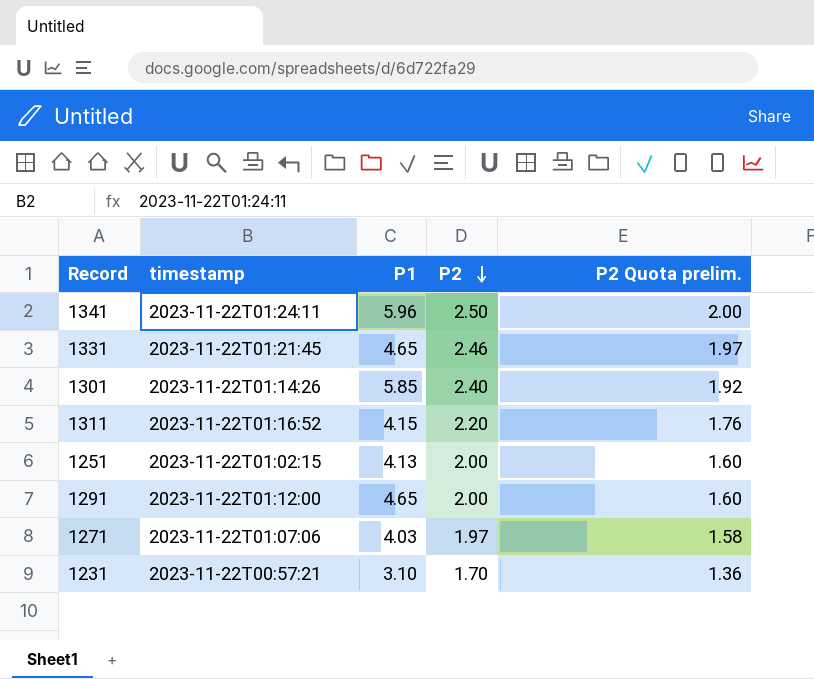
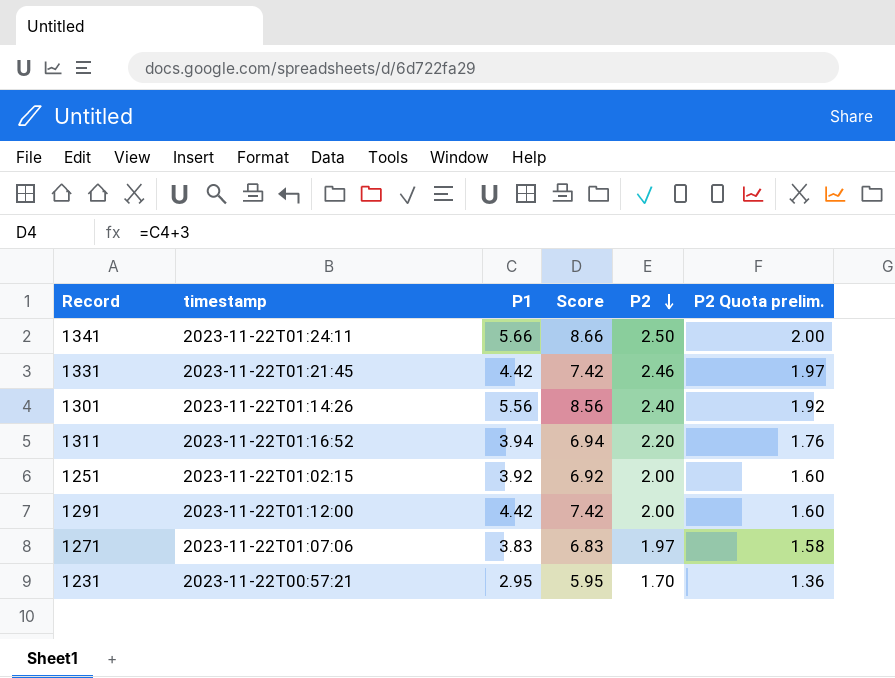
column Score | formula: none -> [P1] + 3
1341 | P1: 5.96 -> 5.66
1331 | P1: 4.65 -> 4.42
1301 | P1: 5.85 -> 5.56
1311 | P1: 4.15 -> 3.94
1251 | P1: 4.13 -> 3.92
1291 | P1: 4.65 -> 4.42
1271 | P1: 4.03 -> 3.83
1231 | P1: 3.10 -> 2.95

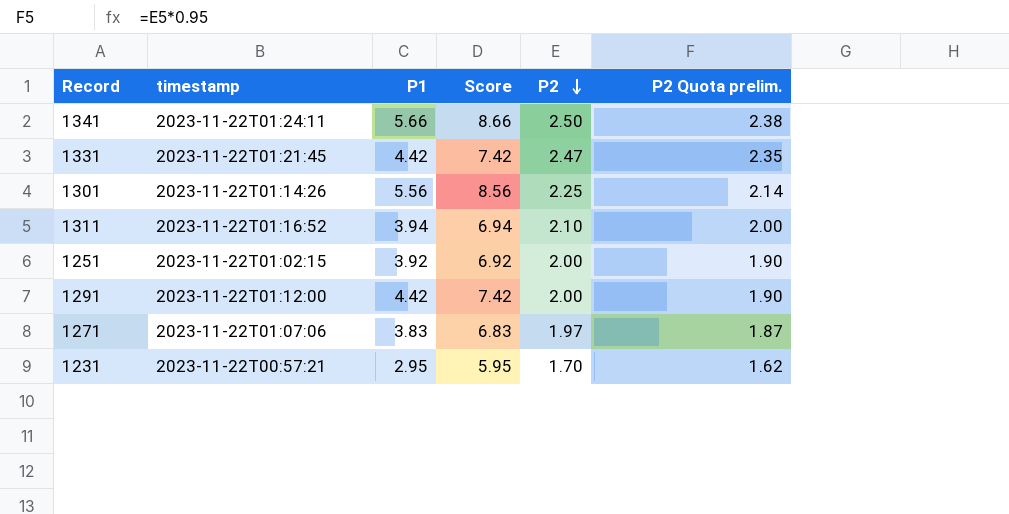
column P2 Quota prelim. | formula: [P2] * 0.8 -> [P2] * 0.95
1331 | P2: 2.46 -> 2.47
1301 | P2: 2.40 -> 2.25
1311 | P2: 2.20 -> 2.10

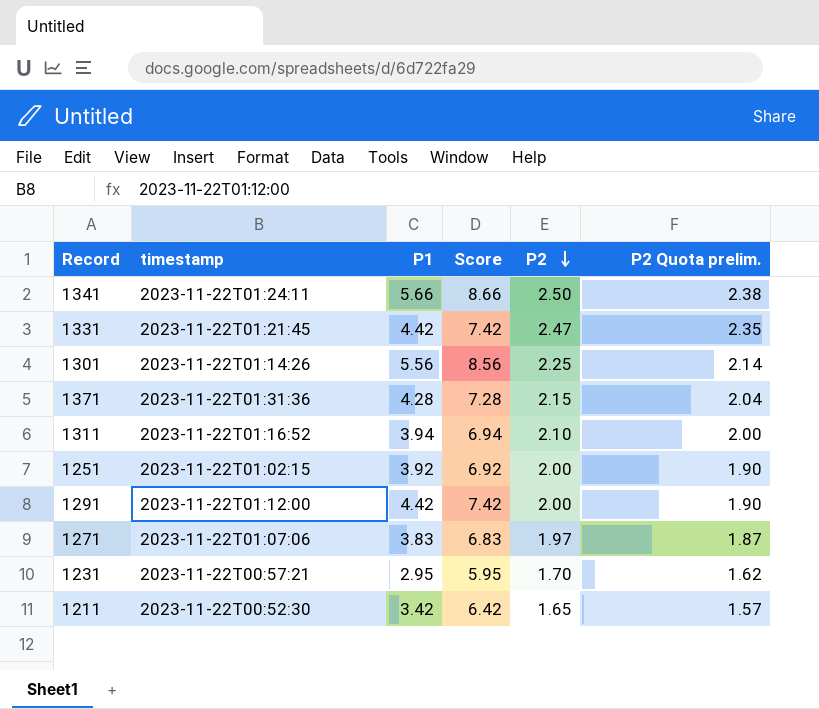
row 1371: none -> 2023-11-22T01:31:36 | 4.28 | 7.28 | 2.15 | 2.04
row 1211: none -> 2023-11-22T00:52:30 | 3.42 | 6.42 | 1.65 | 1.57

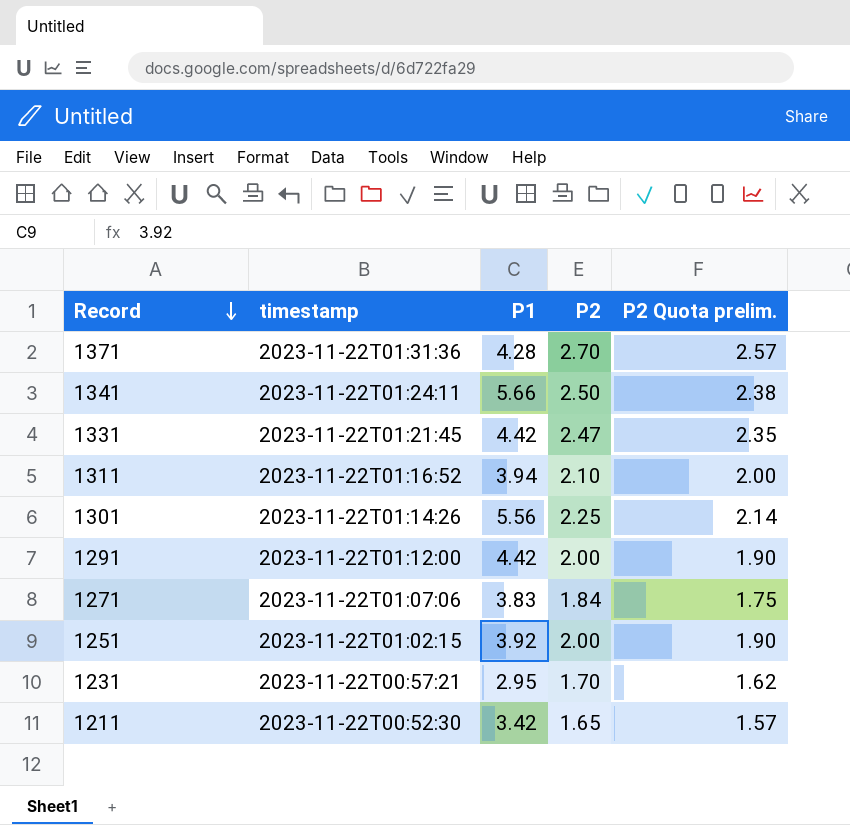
row order: P2 descending -> Record descending
column Score | formula: [P1] + 3 -> none
1371 | P2: 2.15 -> 2.70
1371 | P2 Quota prelim.: 2.04 -> 2.57
1271 | P2: 1.97 -> 1.84
1271 | P2 Quota prelim.: 1.87 -> 1.75

